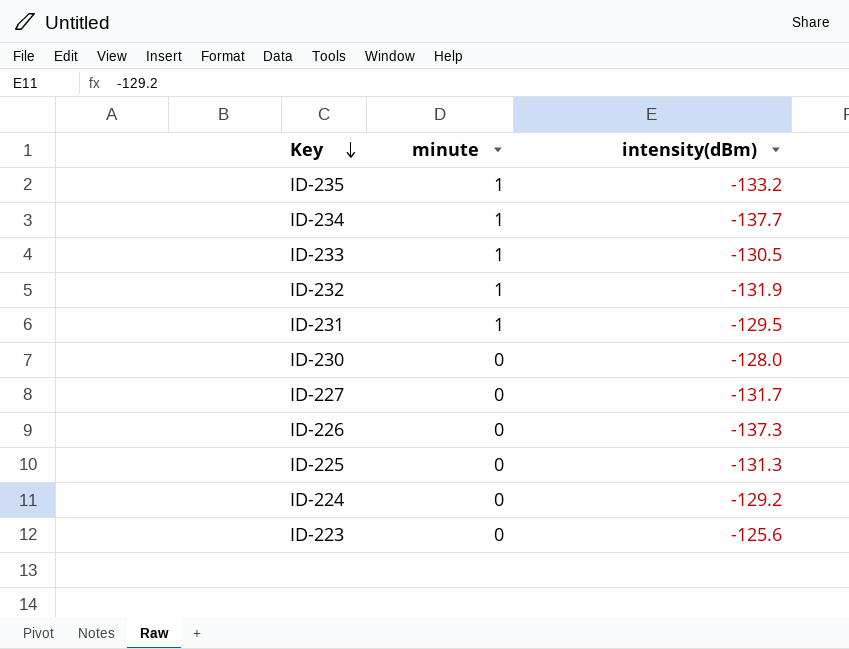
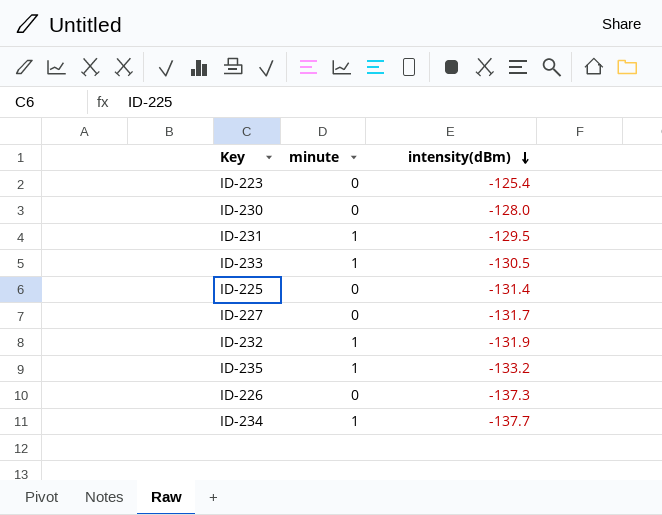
row order: Key descending -> intensity(dBm) descending
row ID-224: 0 | -129.2 -> none
ID-223 | intensity(dBm): -125.6 -> -125.4
ID-225 | intensity(dBm): -131.3 -> -131.4

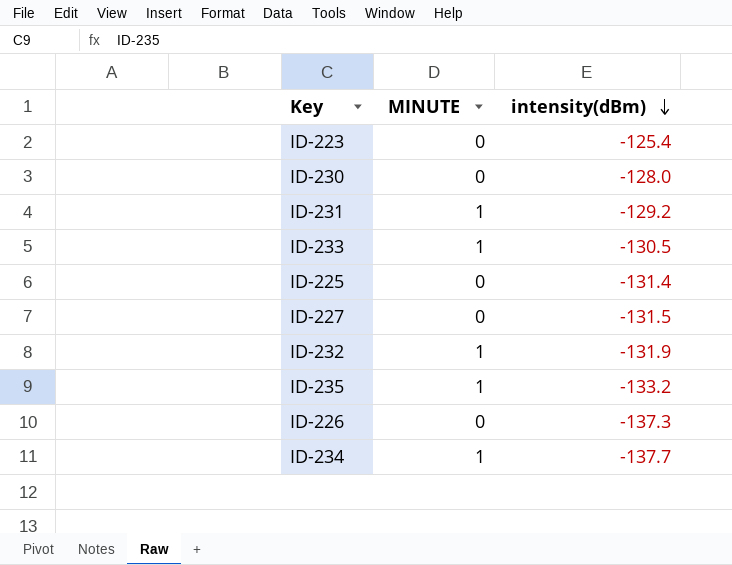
column name: minute -> MINUTE
ID-231 | intensity(dBm): -129.5 -> -129.2
ID-227 | intensity(dBm): -131.7 -> -131.5

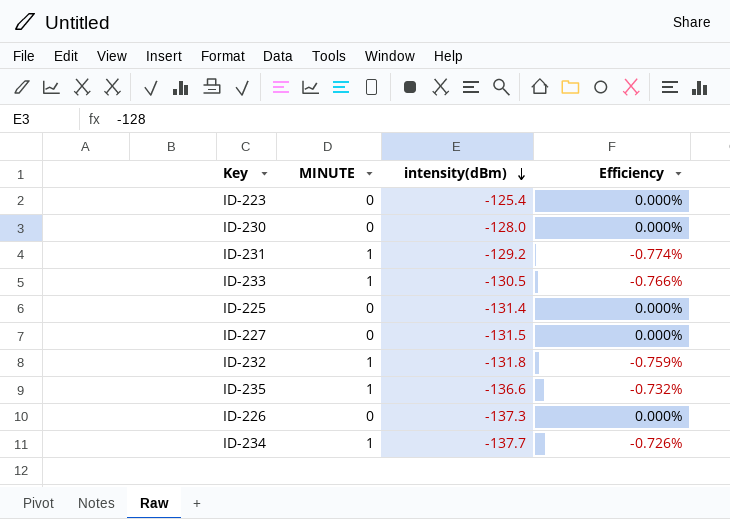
column Efficiency | formula: none -> [MINUTE] / [intensity(dBm)]
ID-232 | intensity(dBm): -131.9 -> -131.8
ID-235 | intensity(dBm): -133.2 -> -136.6

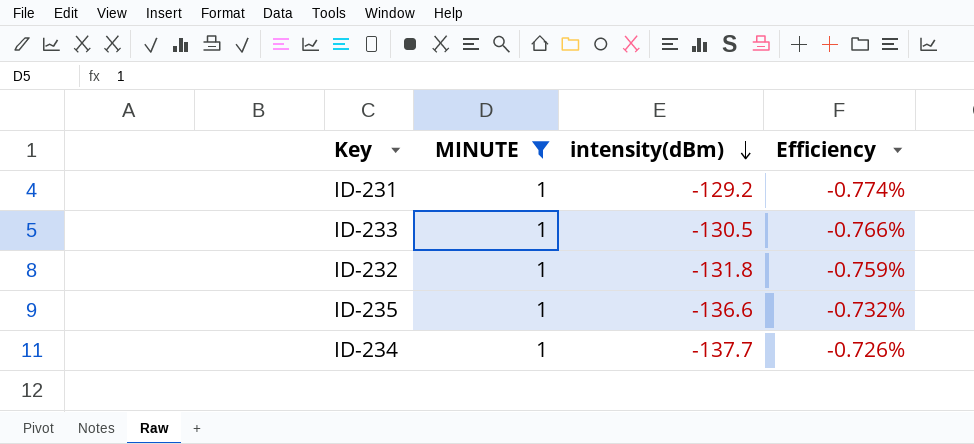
filter: none -> MINUTE = 1

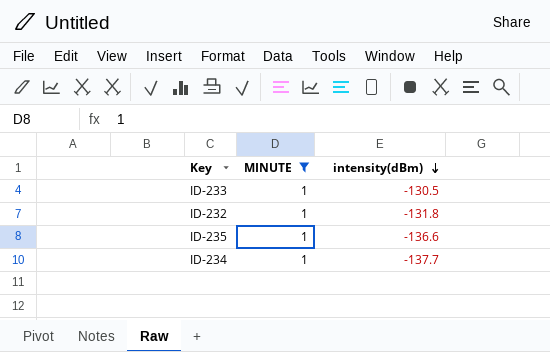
column Efficiency | formula: [MINUTE] / [intensity(dBm)] -> none
row ID-231: 1 | -129.2 | -0.774% -> none

